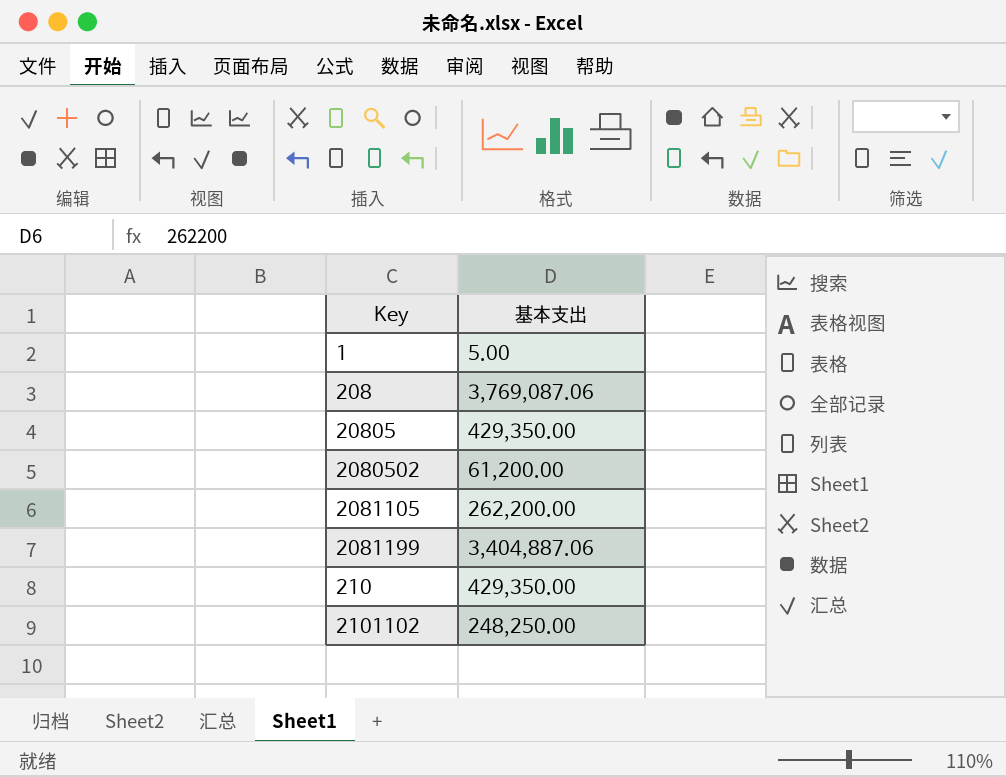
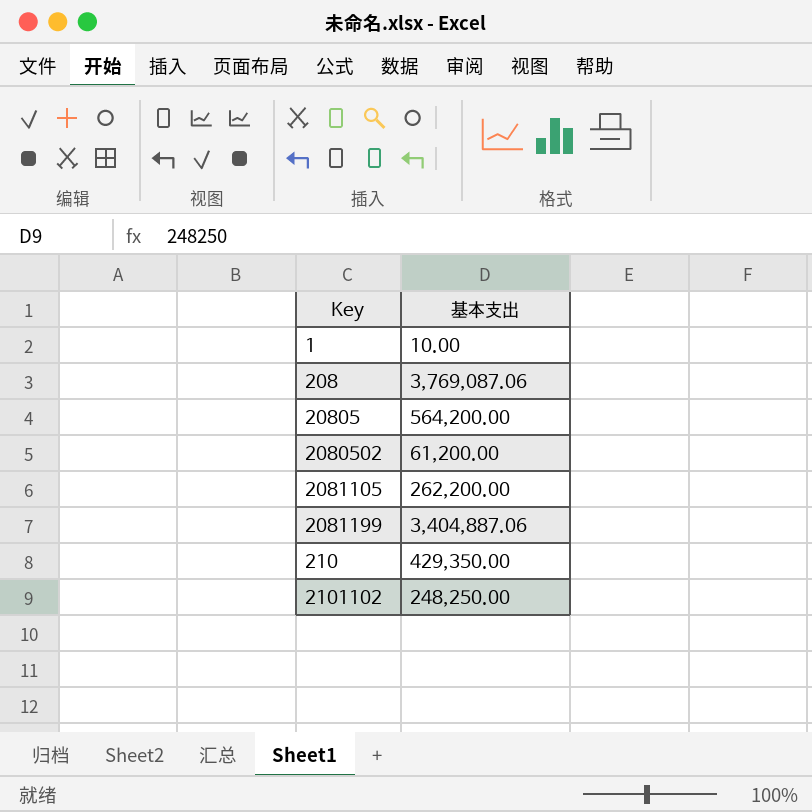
1 | 基本支出: 5.00 -> 10.00
20805 | 基本支出: 429,350.00 -> 564,200.00

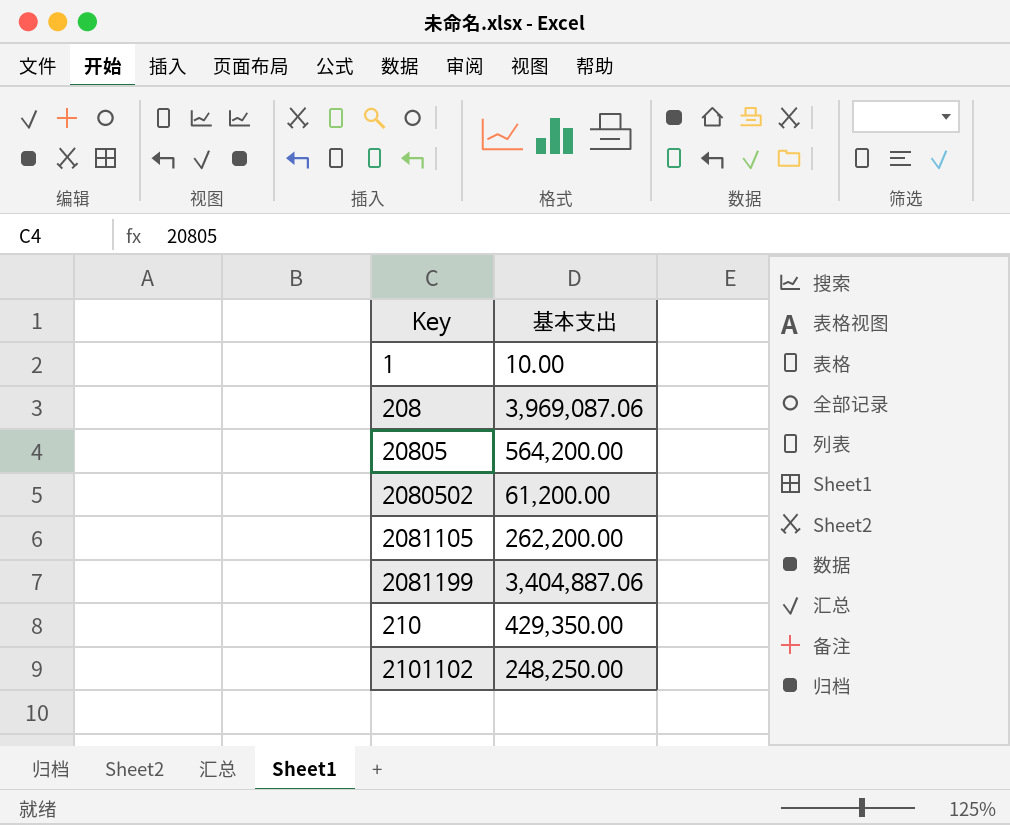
208 | 基本支出: 3,769,087.06 -> 3,969,087.06

